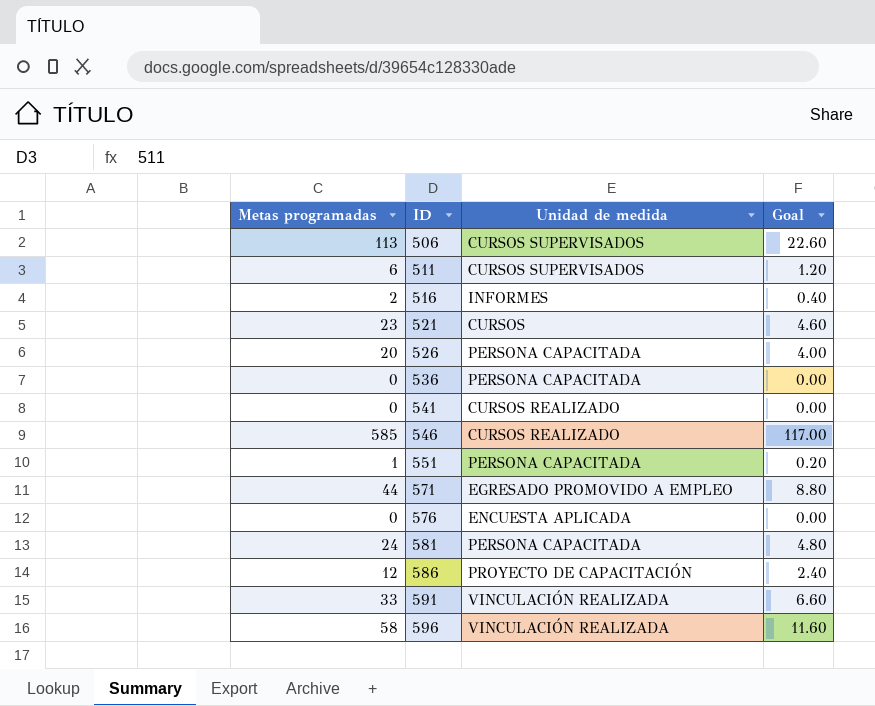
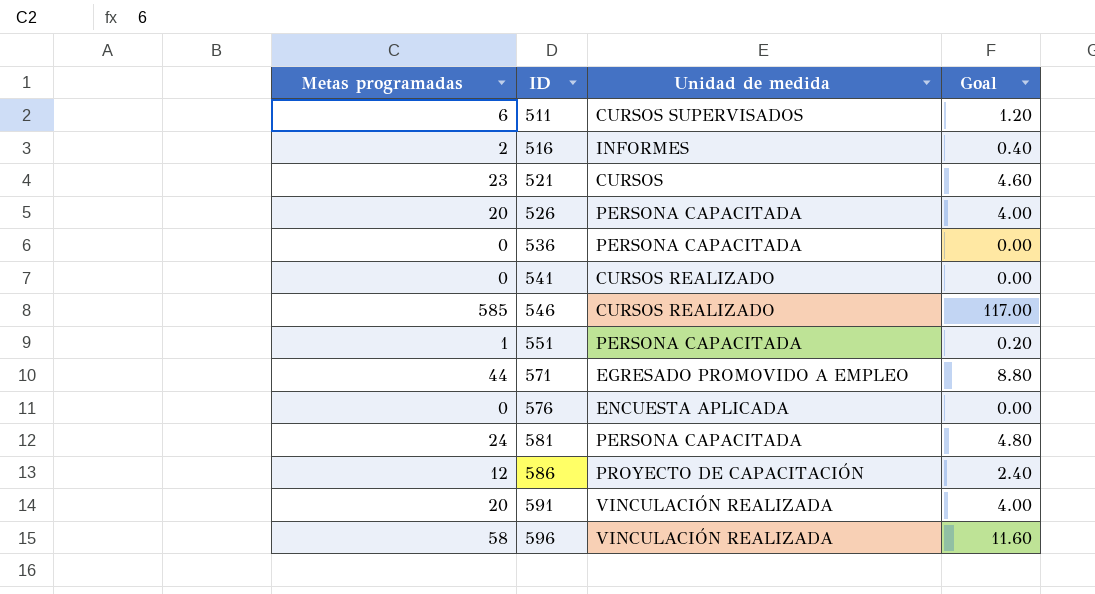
row 506: 113 | CURSOS SUPERVISADOS | 22.60 -> none
591 | Metas programadas: 33 -> 20
591 | Goal: 6.60 -> 4.00

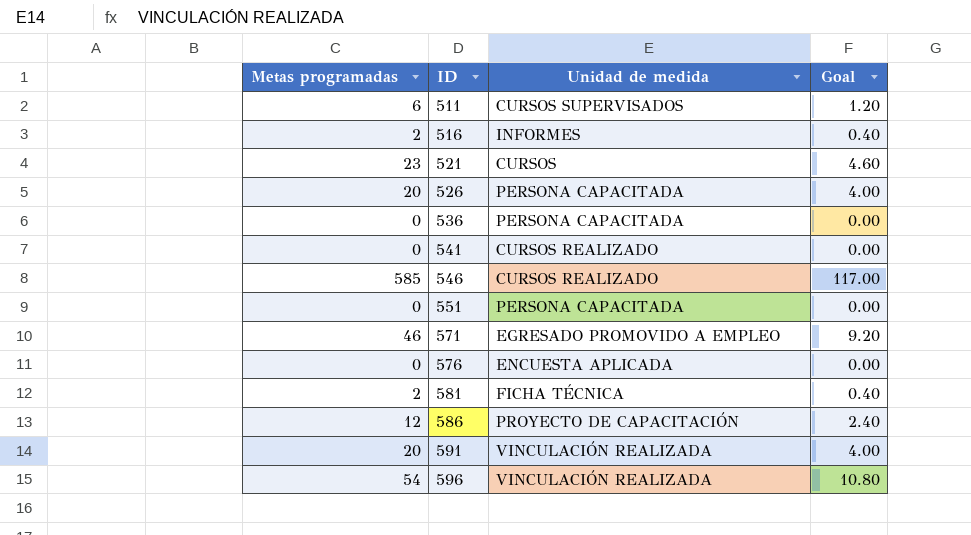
551 | Metas programadas: 1 -> 0
551 | Goal: 0.20 -> 0.00
571 | Metas programadas: 44 -> 46
571 | Goal: 8.80 -> 9.20
581 | Metas programadas: 24 -> 2
581 | Unidad de medida: PERSONA CAPACITADA -> FICHA TÉCNICA
581 | Goal: 4.80 -> 0.40
596 | Metas programadas: 58 -> 54
596 | Goal: 11.60 -> 10.80

